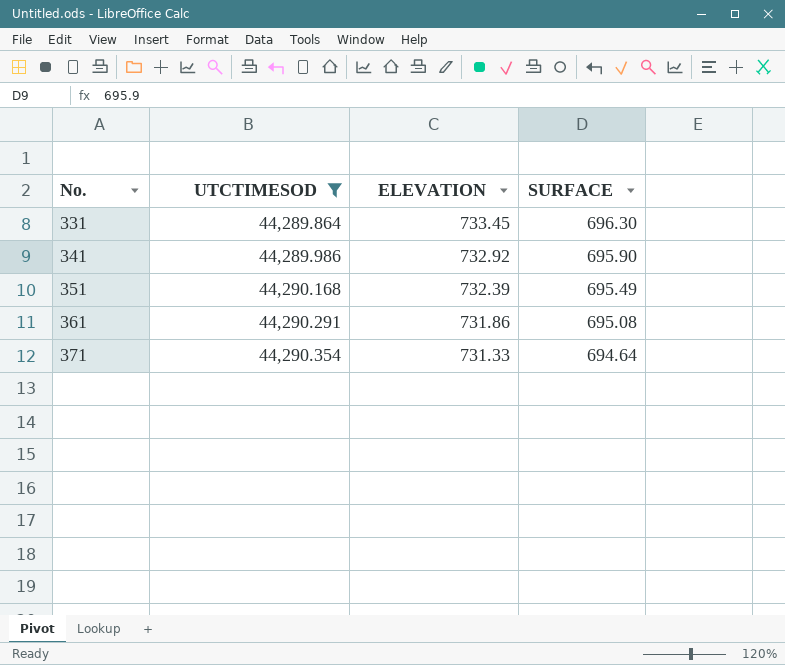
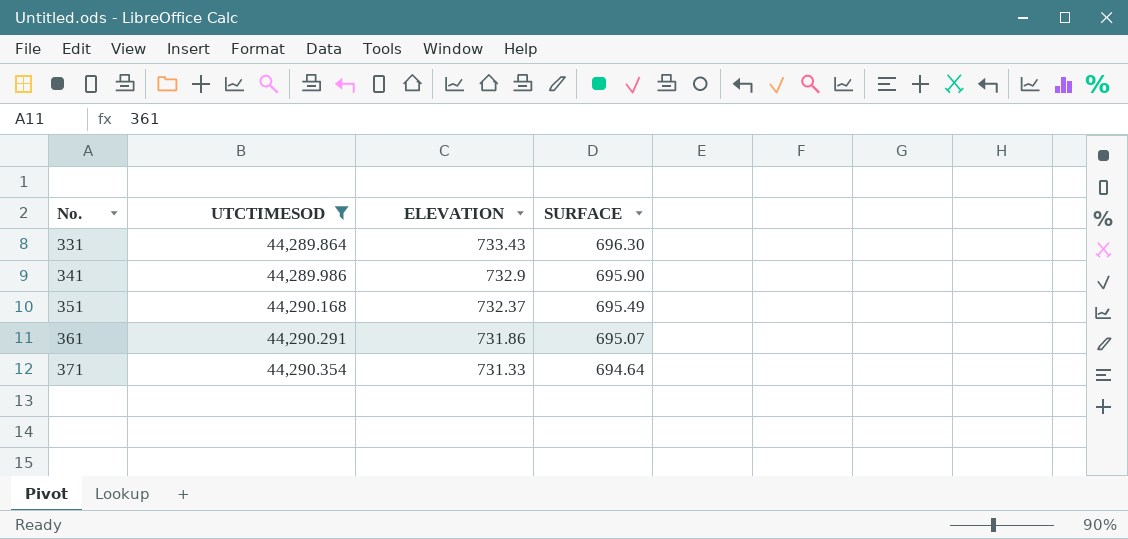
331 | ELEVATION: 733.45 -> 733.43
341 | ELEVATION: 732.92 -> 732.9
351 | ELEVATION: 732.39 -> 732.37
361 | SURFACE: 695.08 -> 695.07

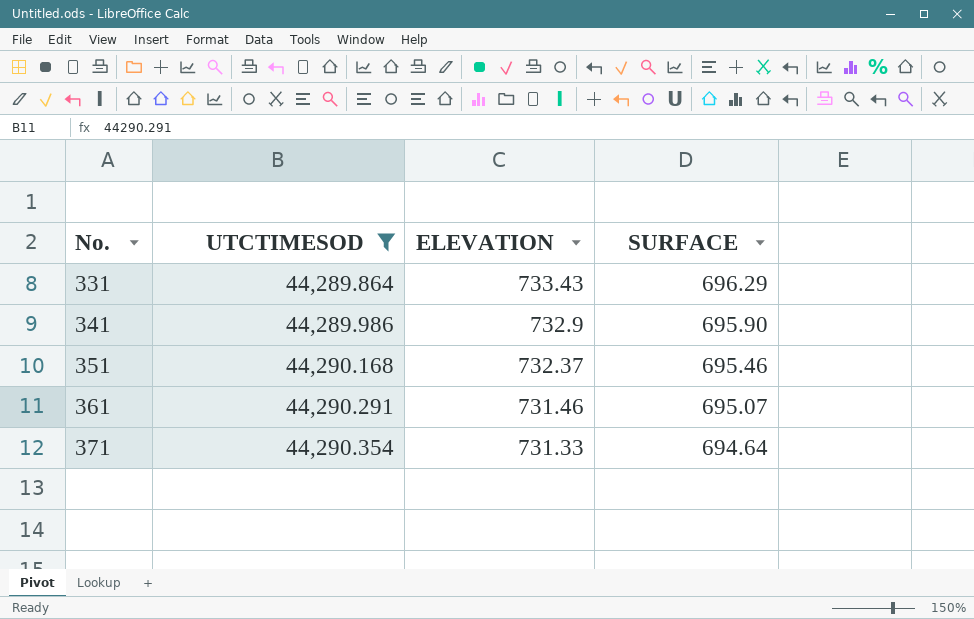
331 | SURFACE: 696.30 -> 696.29
351 | SURFACE: 695.49 -> 695.46
361 | ELEVATION: 731.86 -> 731.46

